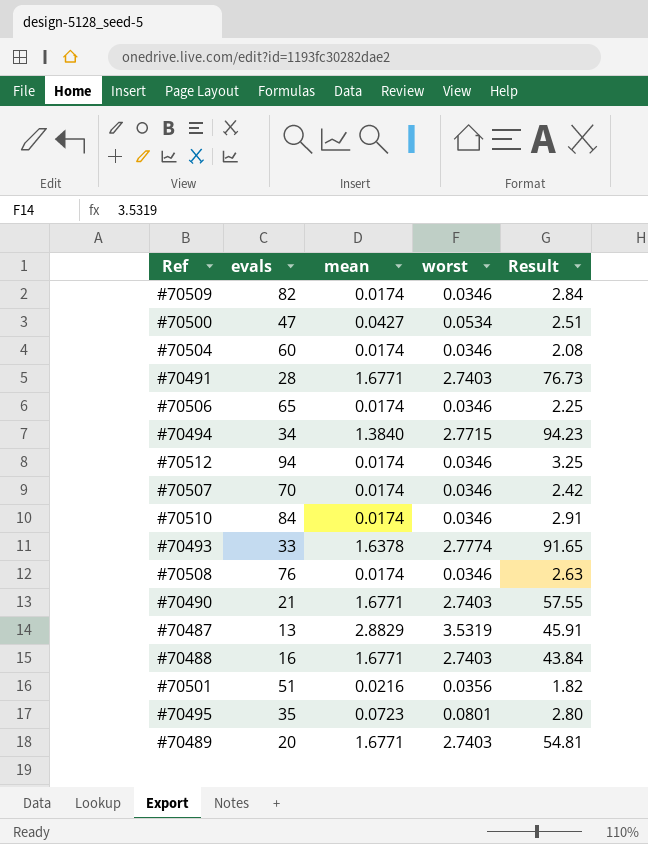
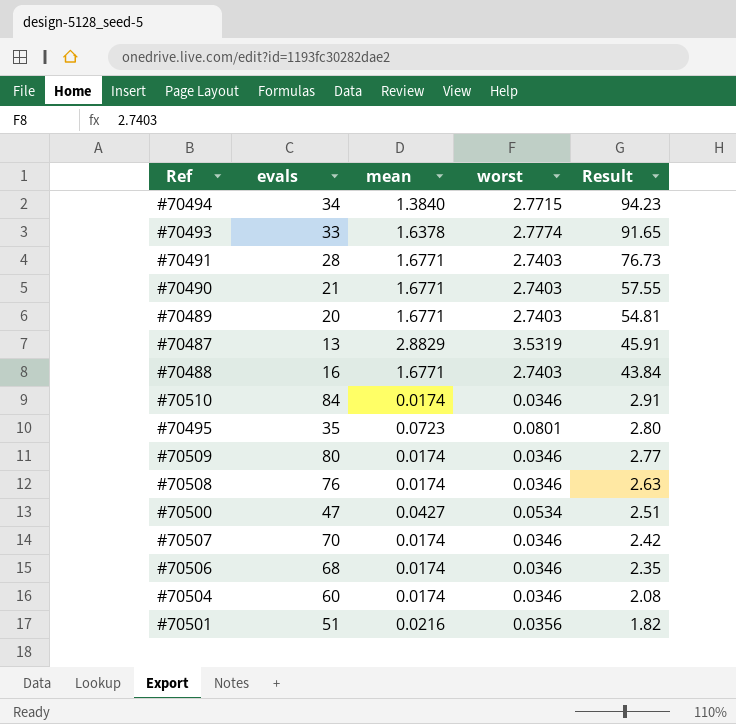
row order: none -> Result descending
row #70512: 94 | 0.0174 | 0.0346 | 3.25 -> none
#70509 | evals: 82 -> 80
#70509 | Result: 2.84 -> 2.77
#70506 | evals: 65 -> 68
#70506 | Result: 2.25 -> 2.35

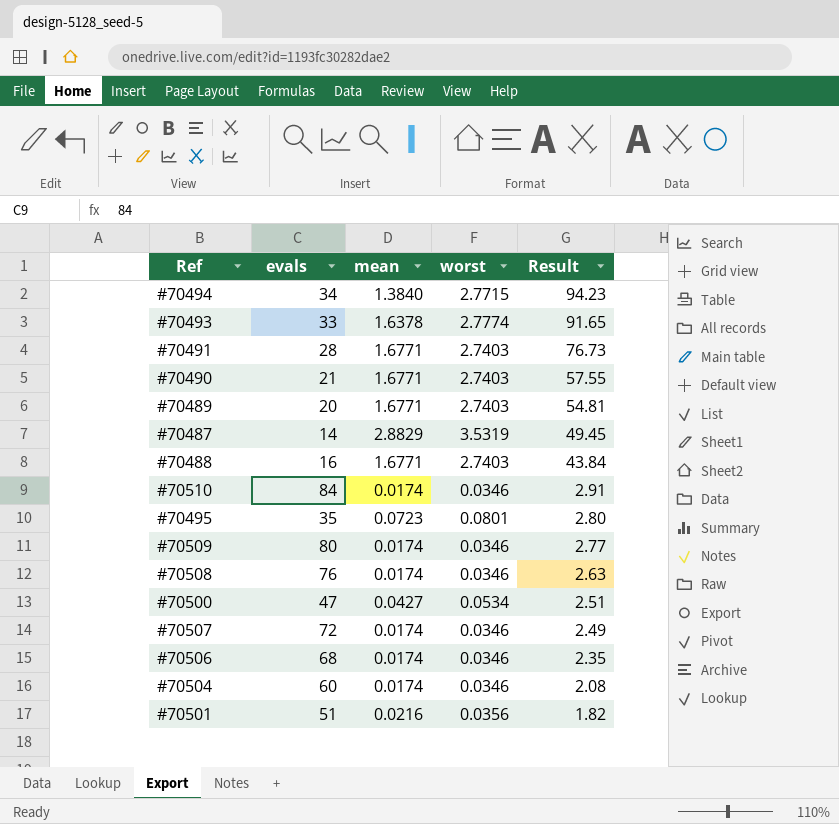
#70487 | evals: 13 -> 14
#70487 | Result: 45.91 -> 49.45
#70507 | evals: 70 -> 72
#70507 | Result: 2.42 -> 2.49

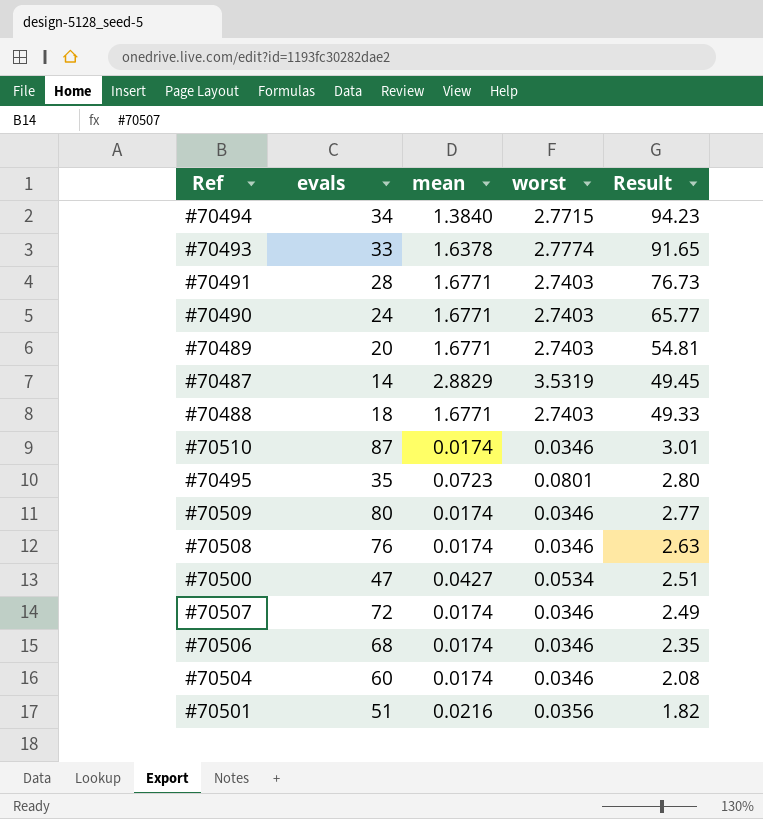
#70490 | evals: 21 -> 24
#70490 | Result: 57.55 -> 65.77
#70488 | evals: 16 -> 18
#70488 | Result: 43.84 -> 49.33
#70510 | evals: 84 -> 87
#70510 | Result: 2.91 -> 3.01

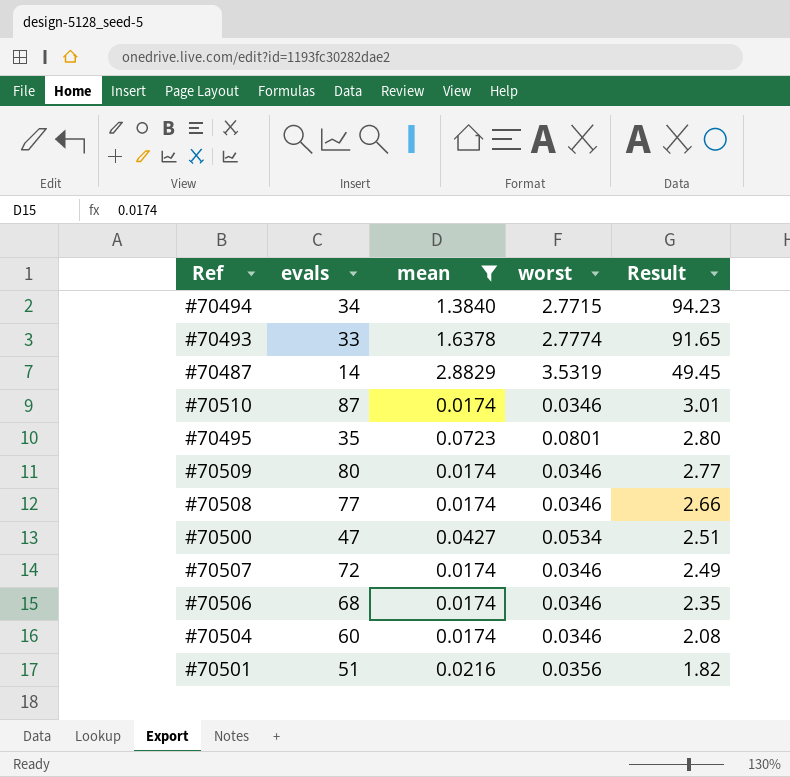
filter: none -> mean != 1.6771
#70508 | evals: 76 -> 77
#70508 | Result: 2.63 -> 2.66

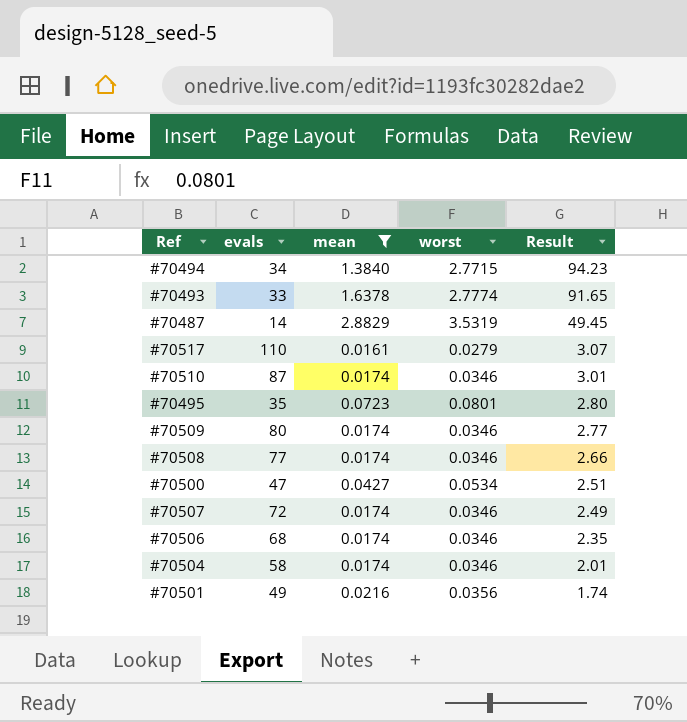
row #70517: none -> 110 | 0.0161 | 0.0279 | 3.07
#70504 | evals: 60 -> 58
#70504 | Result: 2.08 -> 2.01
#70501 | evals: 51 -> 49
#70501 | Result: 1.82 -> 1.74

